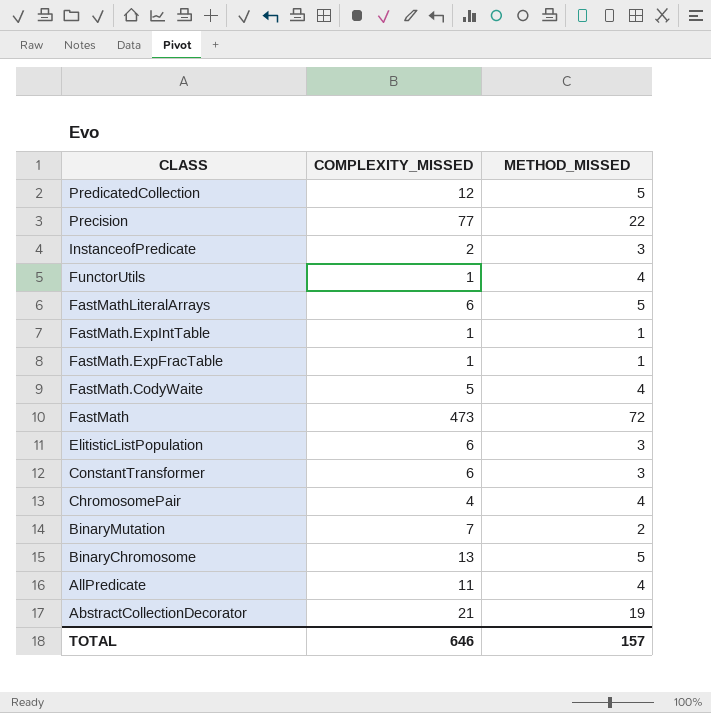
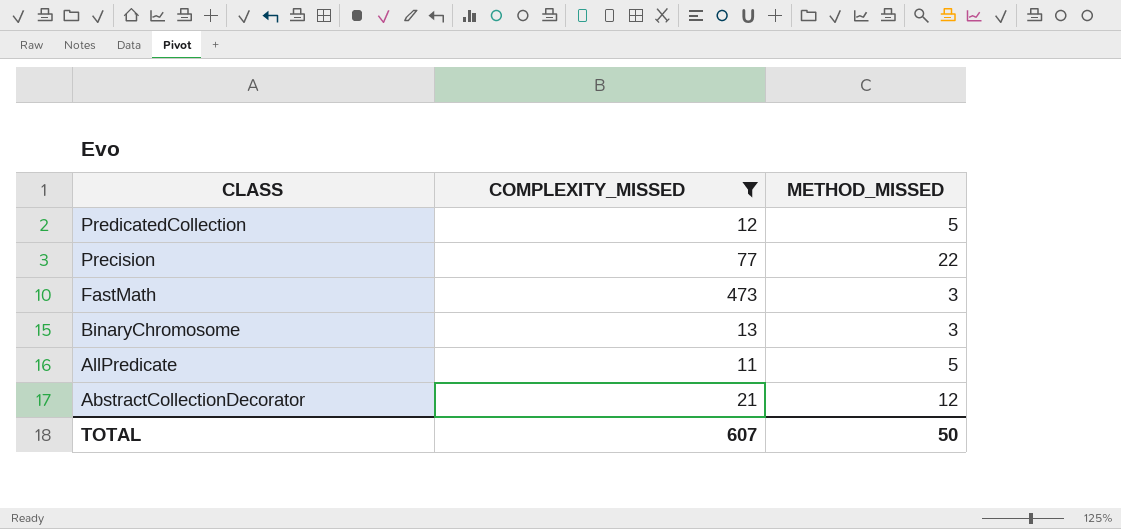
filter: none -> COMPLEXITY_MISSED >= 11
FastMath | METHOD_MISSED: 72 -> 3
BinaryChromosome | METHOD_MISSED: 5 -> 3
AllPredicate | METHOD_MISSED: 4 -> 5
AbstractCollectionDecorator | METHOD_MISSED: 19 -> 12
TOTAL | COMPLEXITY_MISSED: 646 -> 607
TOTAL | METHOD_MISSED: 157 -> 50

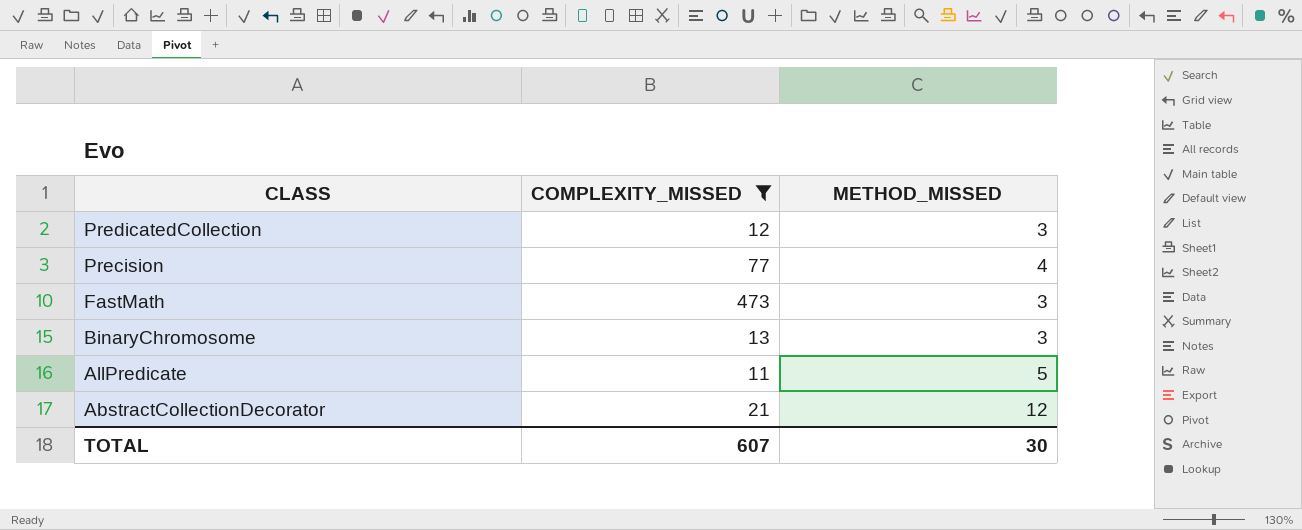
PredicatedCollection | METHOD_MISSED: 5 -> 3
Precision | METHOD_MISSED: 22 -> 4
TOTAL | METHOD_MISSED: 50 -> 30

